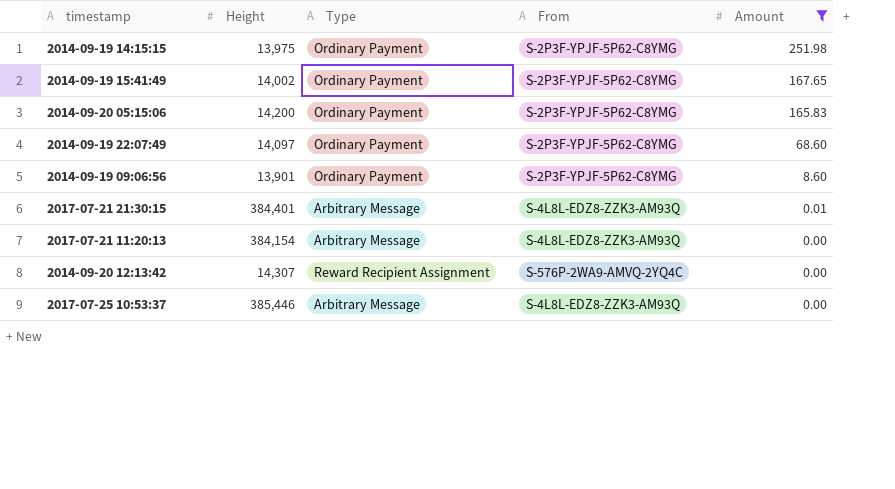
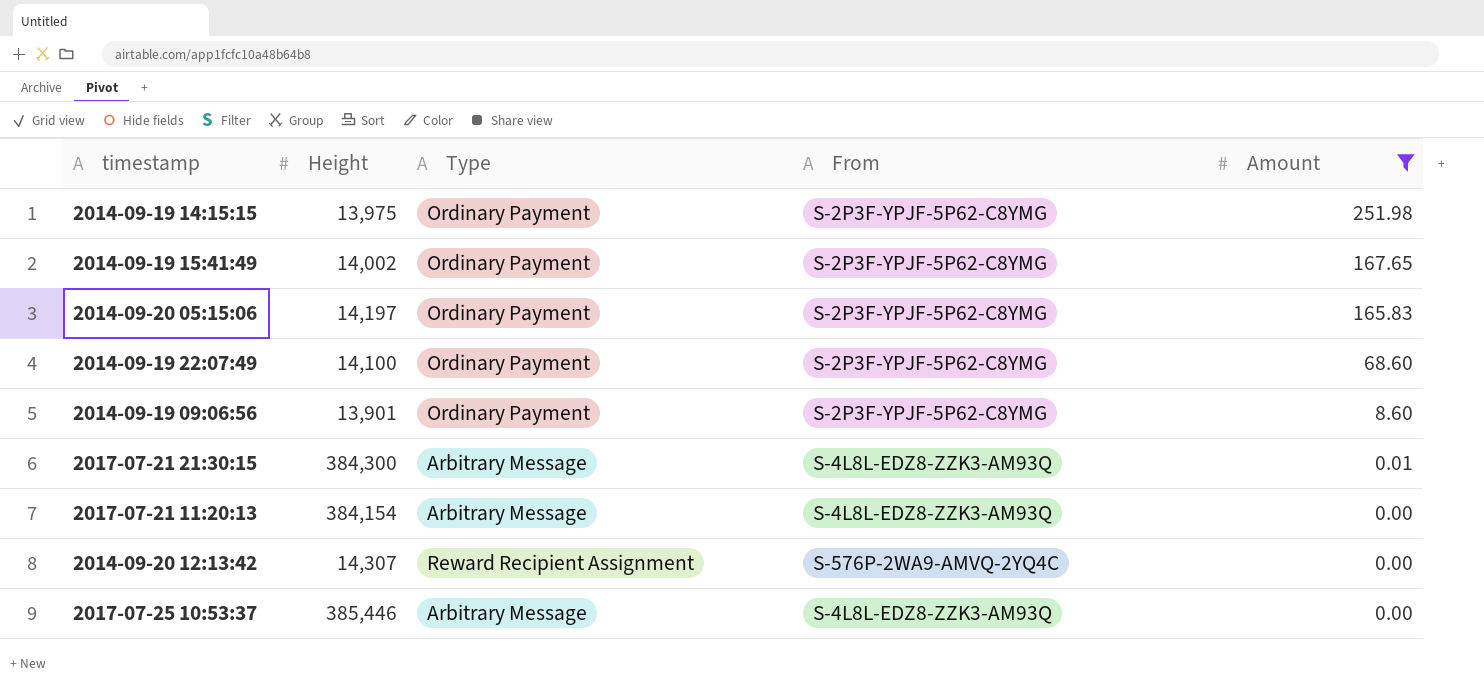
2014-09-20 05:15:06 | Height: 14,200 -> 14,197
2014-09-19 22:07:49 | Height: 14,097 -> 14,100
2017-07-21 21:30:15 | Height: 384,401 -> 384,300

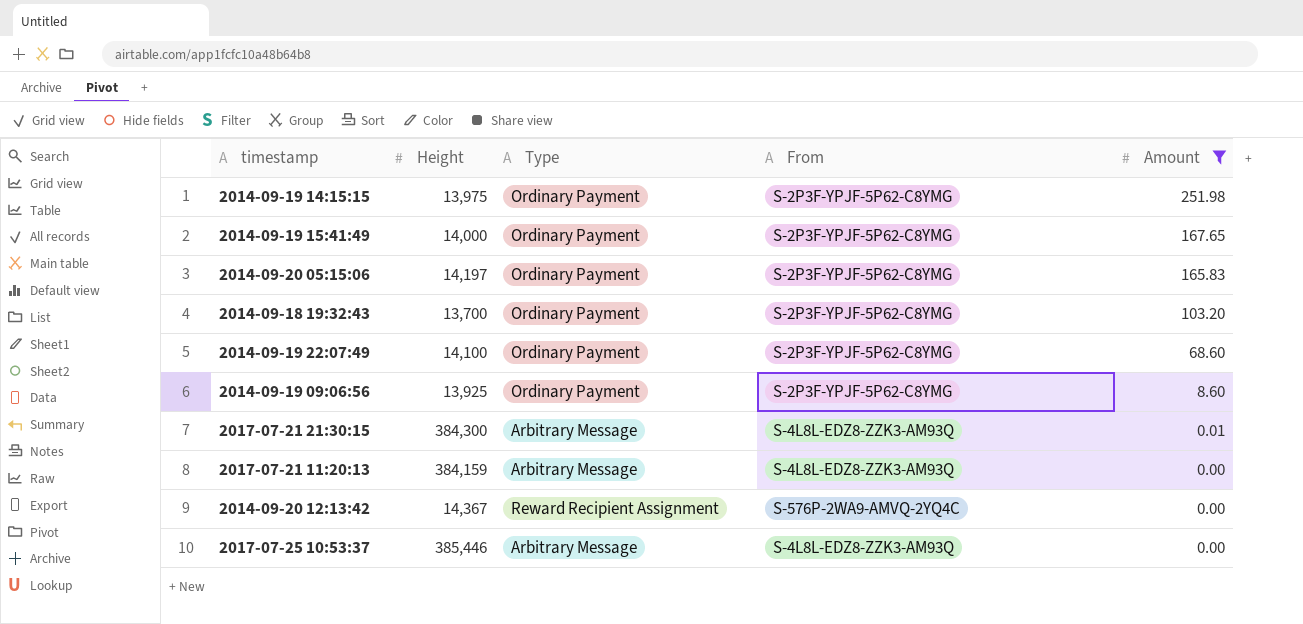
2014-09-19 15:41:49 | Height: 14,002 -> 14,000
row 2014-09-18 19:32:43: none -> 13,700 | Ordinary Payment | S-2P3F-YPJF-5P62-C8YMG | 103.20
2014-09-19 09:06:56 | Height: 13,901 -> 13,925
2017-07-21 11:20:13 | Height: 384,154 -> 384,159
2014-09-20 12:13:42 | Height: 14,307 -> 14,367

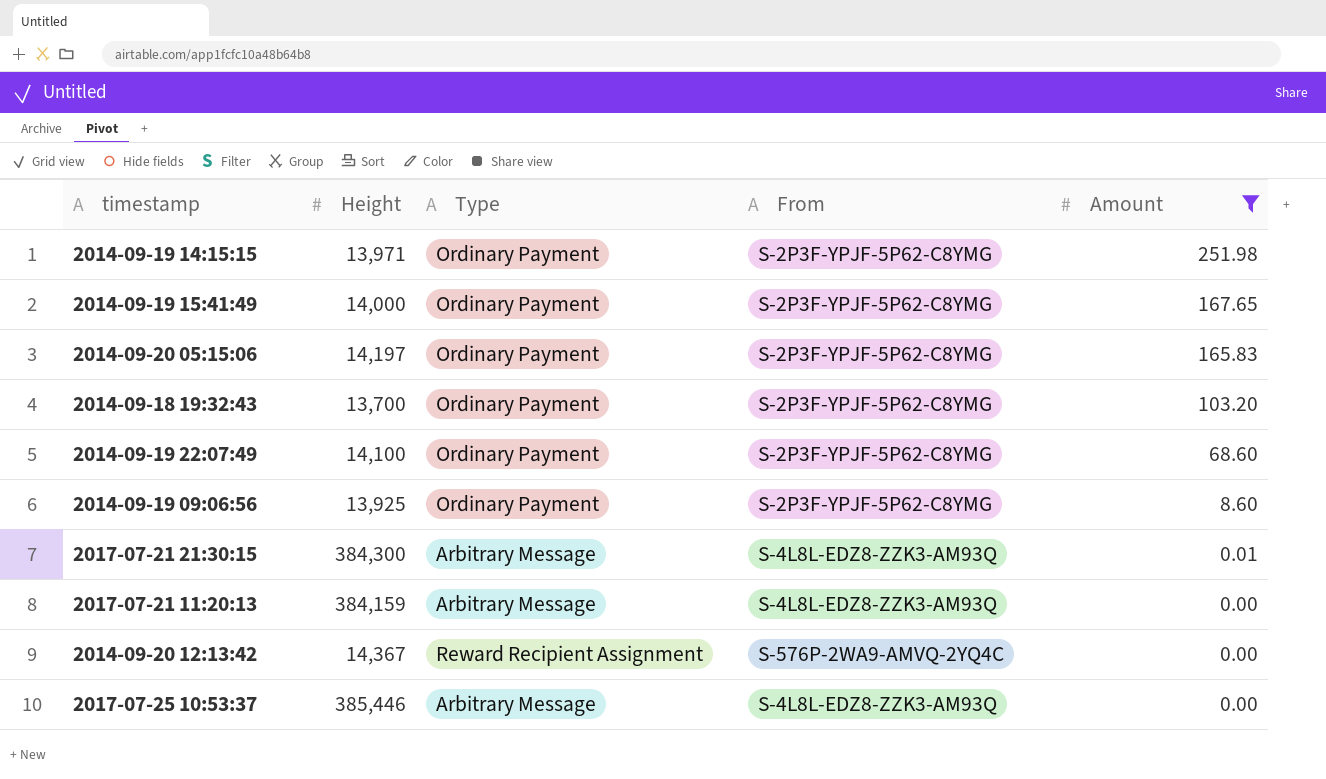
2014-09-19 14:15:15 | Height: 13,975 -> 13,971

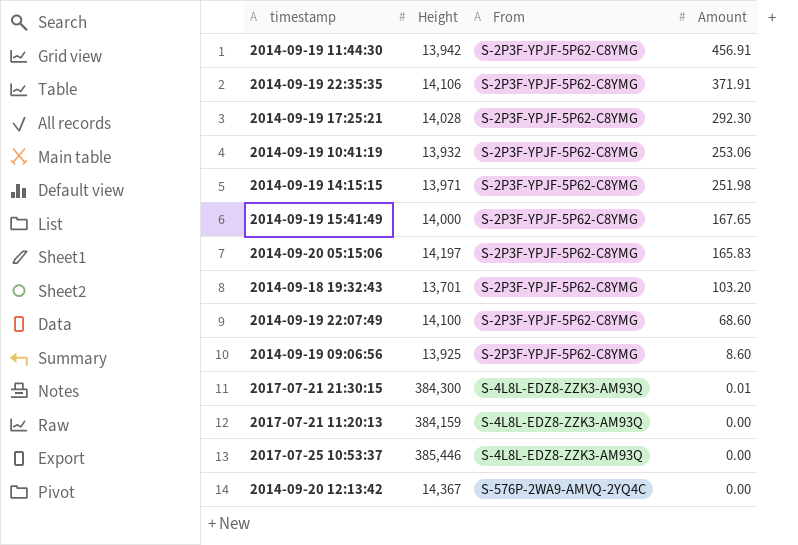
filter: Amount <= 251.98 -> none
row order: Amount descending -> From ascending
column Type | position: 3 -> none
2014-09-18 19:32:43 | Height: 13,700 -> 13,701

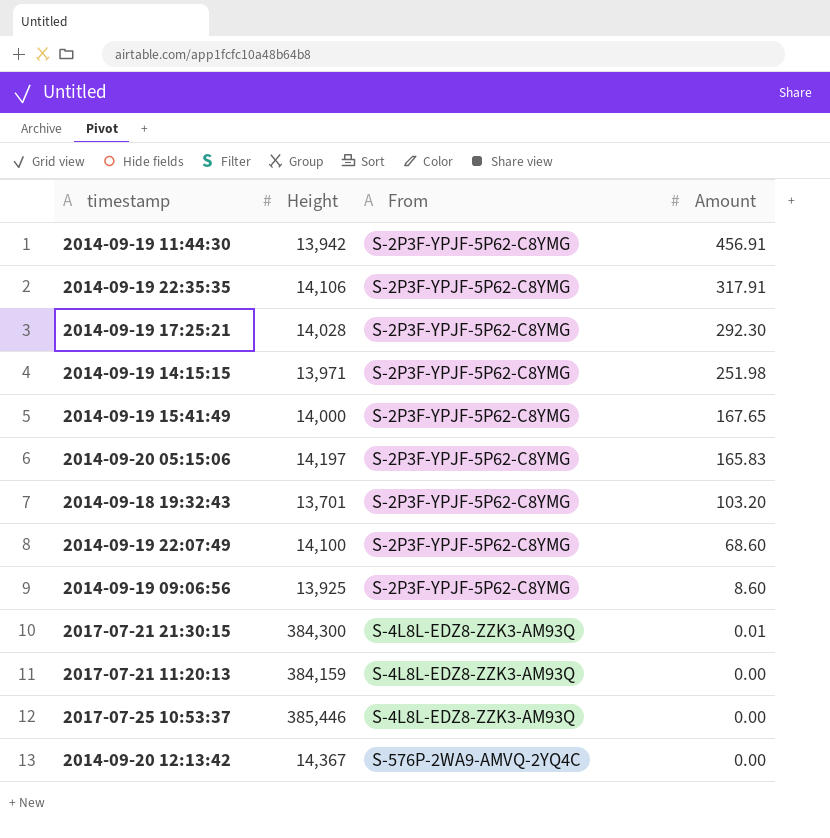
row 2014-09-19 10:41:19: 13,932 | S-2P3F-YPJF-5P62-C8YMG | 253.06 -> none
2014-09-19 22:35:35 | Amount: 371.91 -> 317.91

